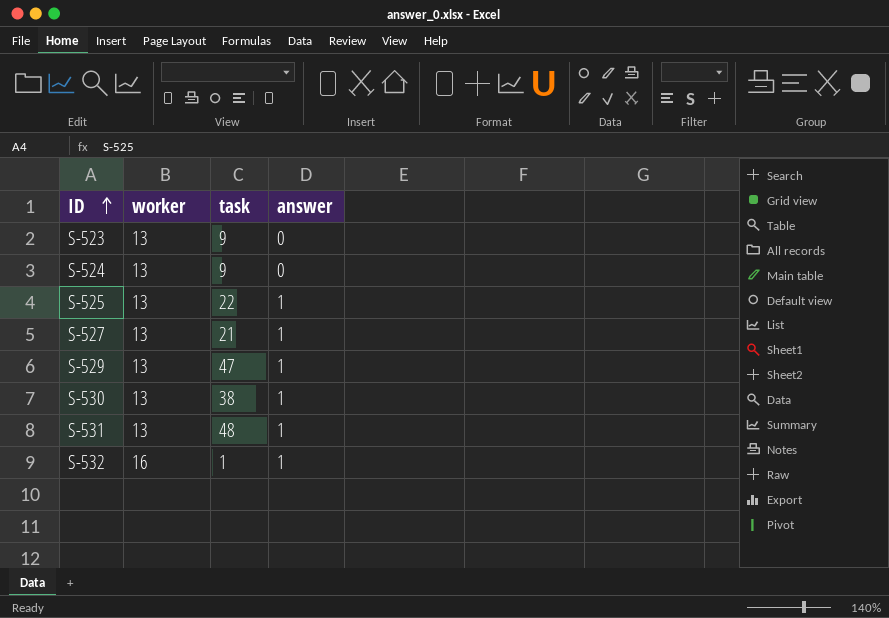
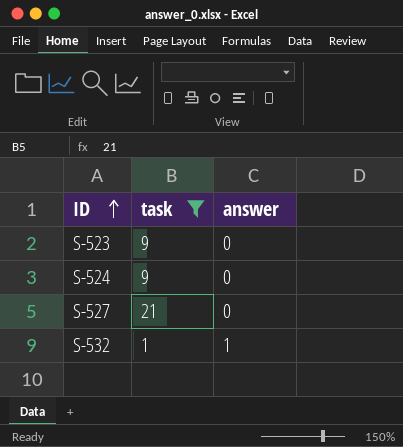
filter: none -> task <= 21
column worker | position: 2 -> none
S-527 | answer: 1 -> 0

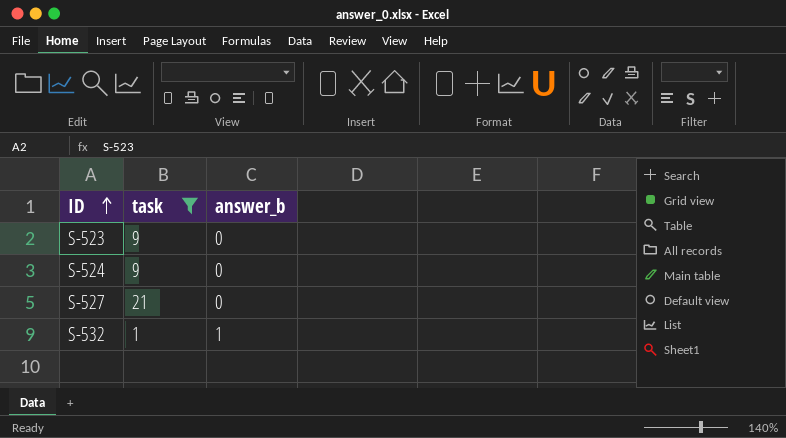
column name: answer -> answer_b

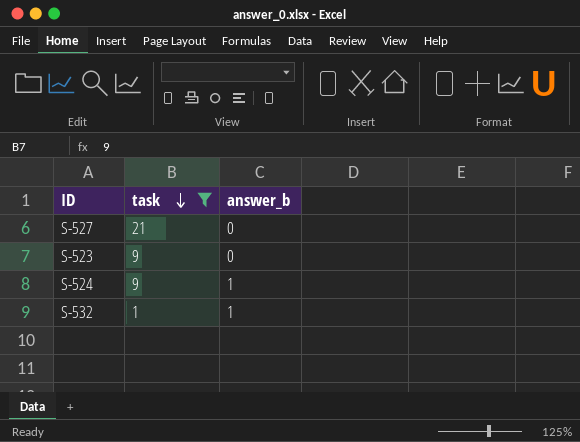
row order: ID ascending -> task descending
S-524 | answer_b: 0 -> 1

